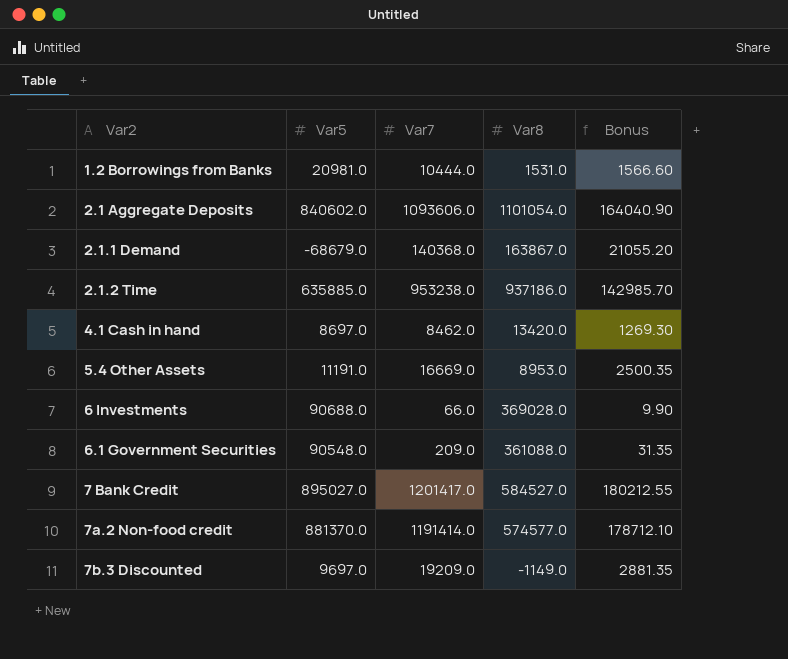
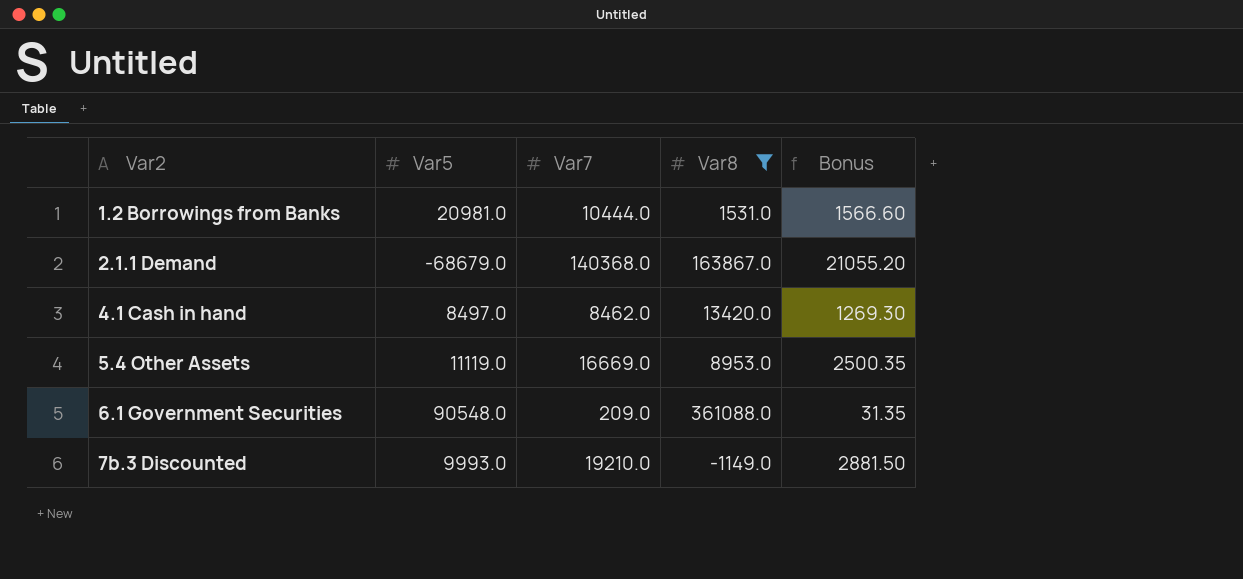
filter: none -> Var8 <= 361088.0
4.1 Cash in hand | Var5: 8697.0 -> 8497.0
5.4 Other Assets | Var5: 11191.0 -> 11119.0
7b.3 Discounted | Var5: 9697.0 -> 9993.0
7b.3 Discounted | Var7: 19209.0 -> 19210.0
7b.3 Discounted | Bonus: 2881.35 -> 2881.50

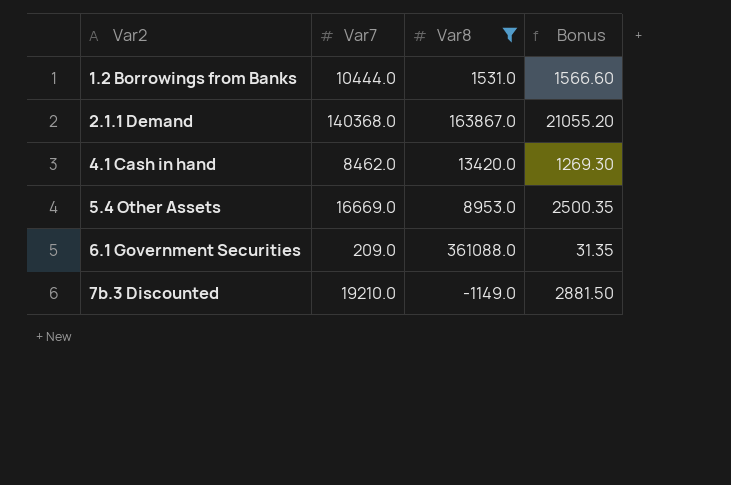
column Var5 | position: 2 -> none

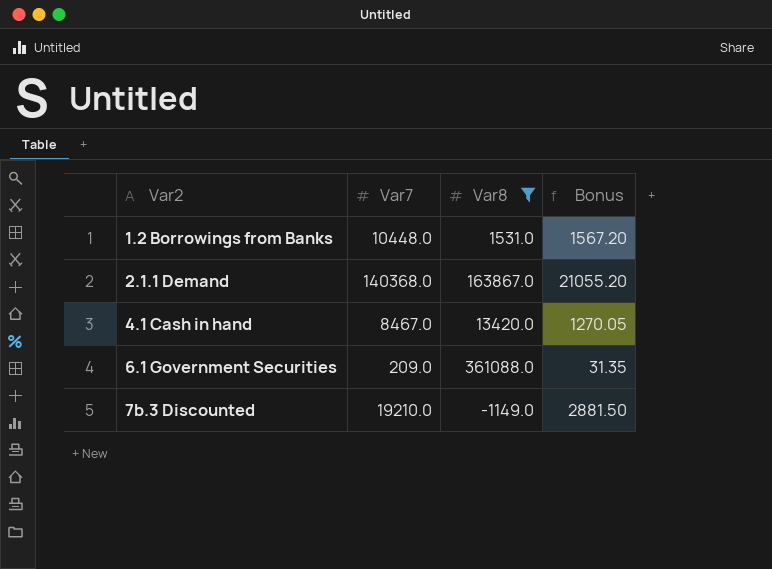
row 5.4 Other Assets: 16669.0 | 8953.0 | 2500.35 -> none
1.2 Borrowings from Banks | Var7: 10444.0 -> 10448.0
1.2 Borrowings from Banks | Bonus: 1566.60 -> 1567.20
4.1 Cash in hand | Var7: 8462.0 -> 8467.0
4.1 Cash in hand | Bonus: 1269.30 -> 1270.05

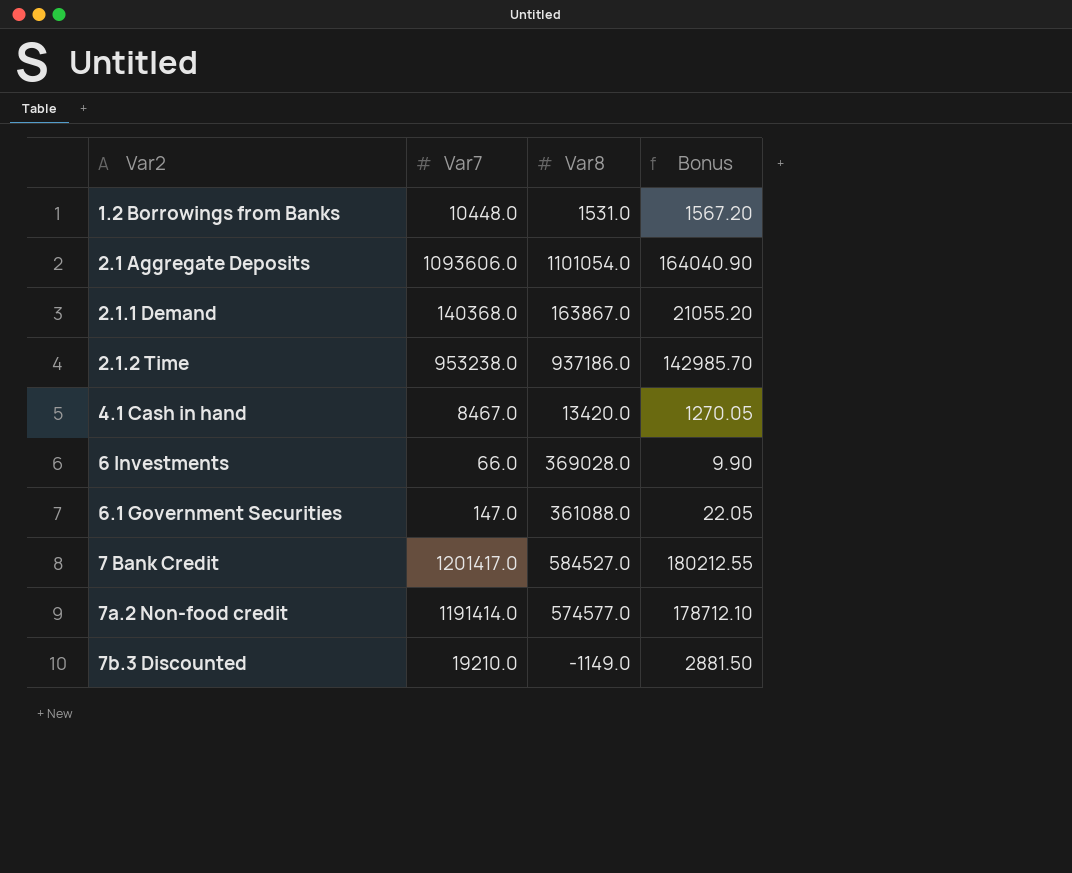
filter: Var8 <= 361088.0 -> none
6.1 Government Securities | Var7: 209.0 -> 147.0
6.1 Government Securities | Bonus: 31.35 -> 22.05

